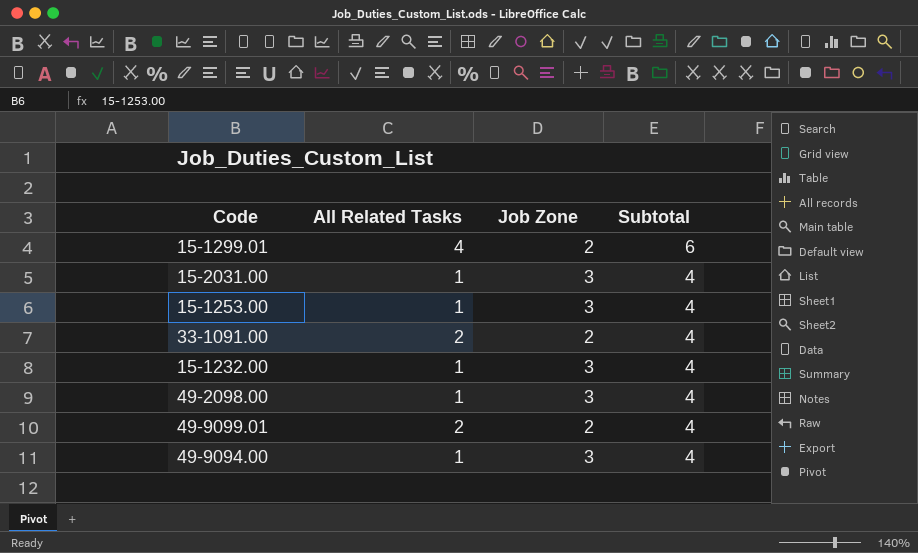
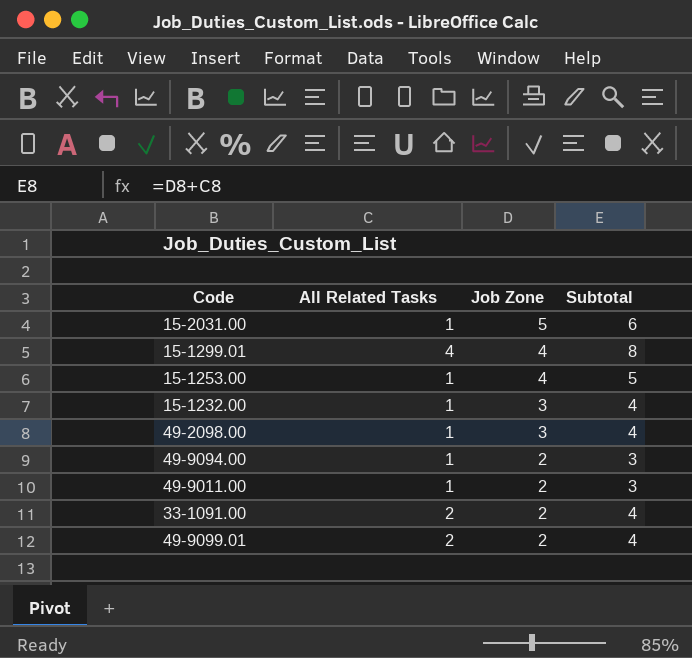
row order: Subtotal descending -> Job Zone descending
15-2031.00 | Job Zone: 3 -> 5
15-2031.00 | Subtotal: 4 -> 6
15-1299.01 | Job Zone: 2 -> 4
15-1299.01 | Subtotal: 6 -> 8
15-1253.00 | Job Zone: 3 -> 4
15-1253.00 | Subtotal: 4 -> 5
49-9094.00 | Job Zone: 3 -> 2
49-9094.00 | Subtotal: 4 -> 3
row 49-9011.00: none -> 1 | 2 | 3

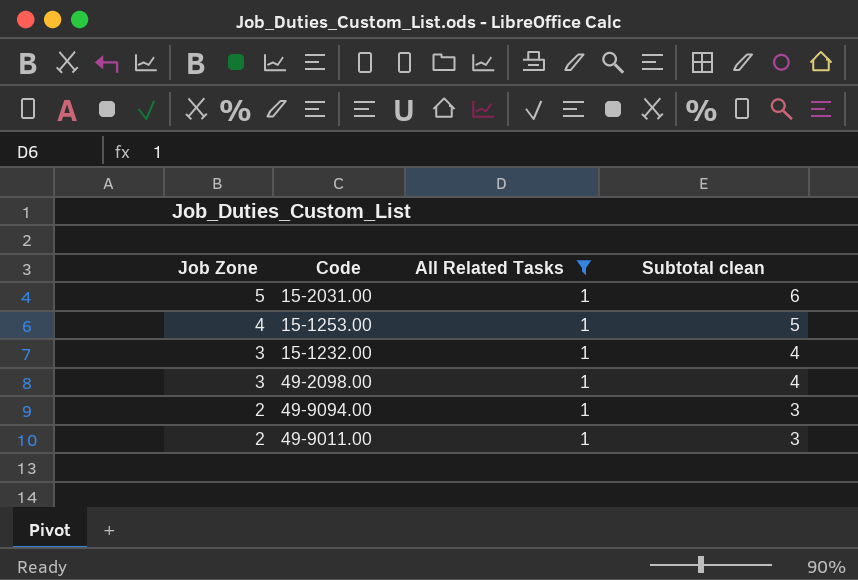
filter: none -> All Related Tasks = 1
column Job Zone | position: 3 -> 1
column name: Subtotal -> Subtotal clean

